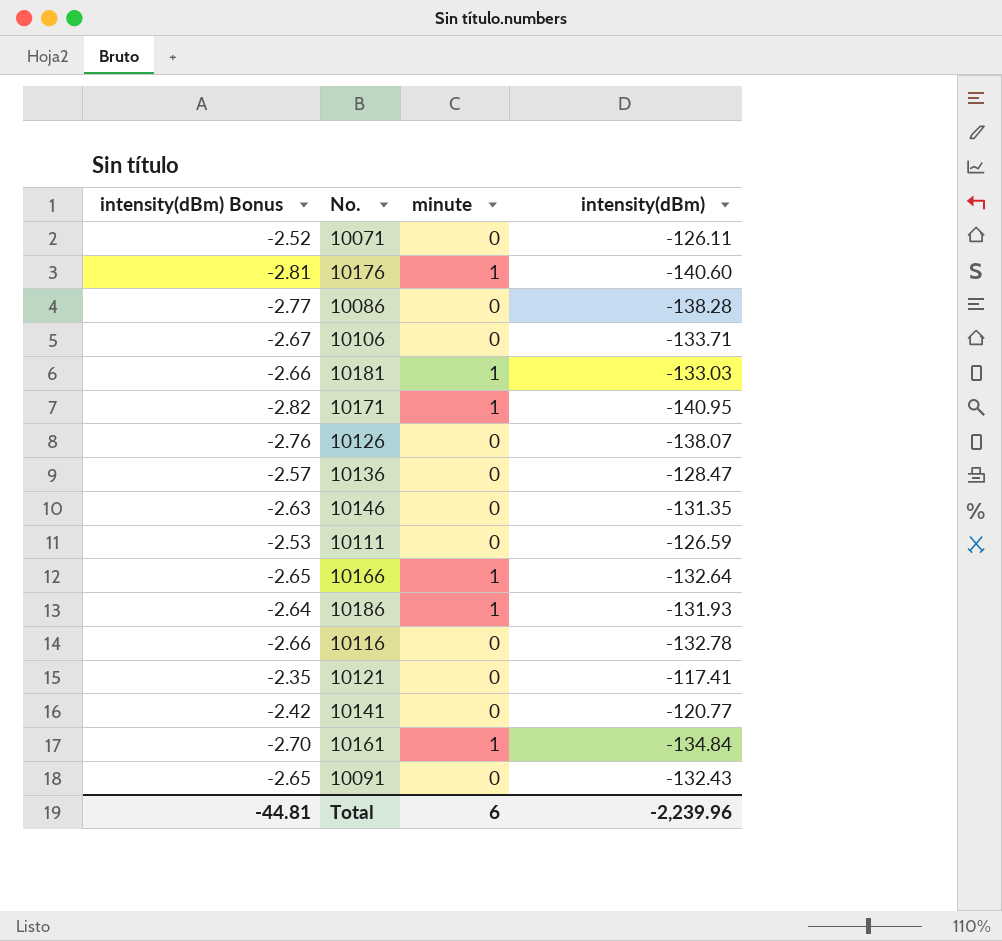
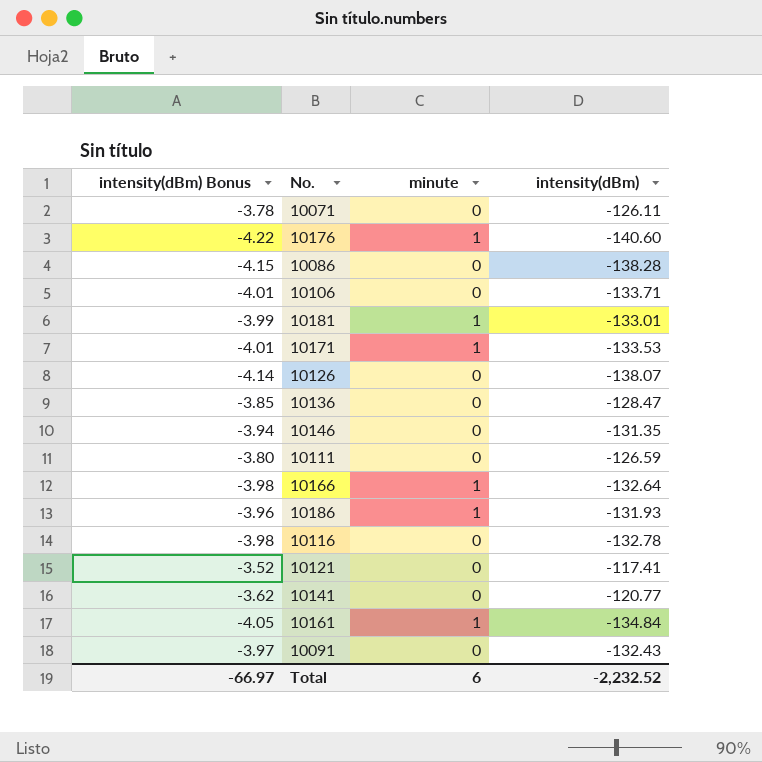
column intensity(dBm) Bonus | formula: [intensity(dBm)] * 0.02 -> [intensity(dBm)] * 0.03
10181 | intensity(dBm): -133.03 -> -133.01
10171 | intensity(dBm): -140.95 -> -133.53
Total | intensity(dBm) Bonus: -44.81 -> -66.97
Total | intensity(dBm): -2,239.96 -> -2,232.52

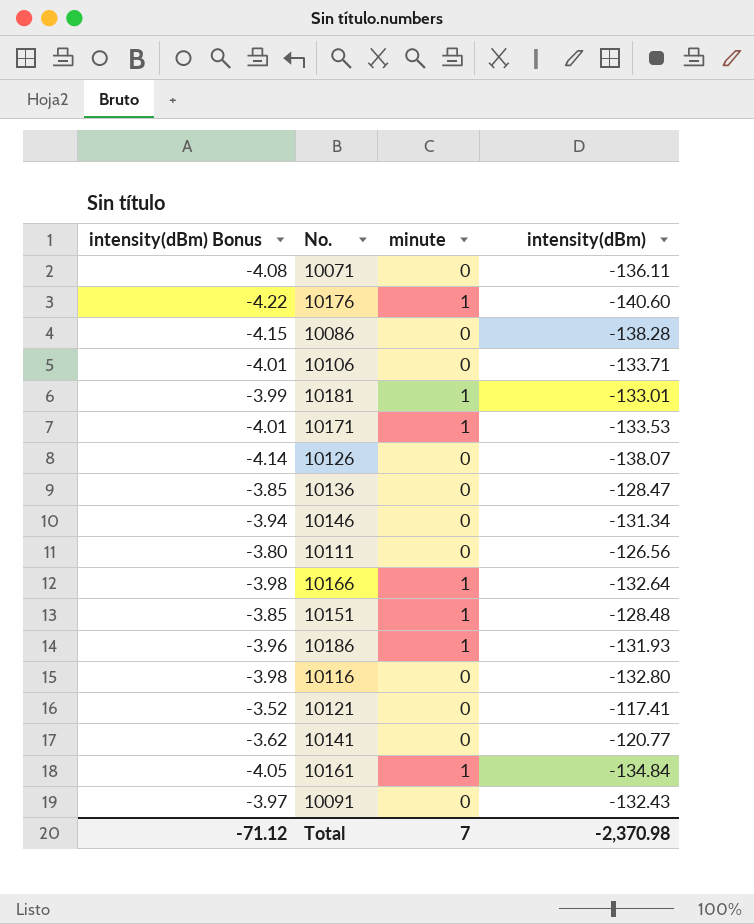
10071 | intensity(dBm) Bonus: -3.78 -> -4.08
10071 | intensity(dBm): -126.11 -> -136.11
10146 | intensity(dBm): -131.35 -> -131.34
10111 | intensity(dBm): -126.59 -> -126.56
row 10151: none -> -3.85 | 1 | -128.48
10116 | intensity(dBm): -132.78 -> -132.80
Total | intensity(dBm) Bonus: -66.97 -> -71.12
Total | minute: 6 -> 7
Total | intensity(dBm): -2,232.52 -> -2,370.98

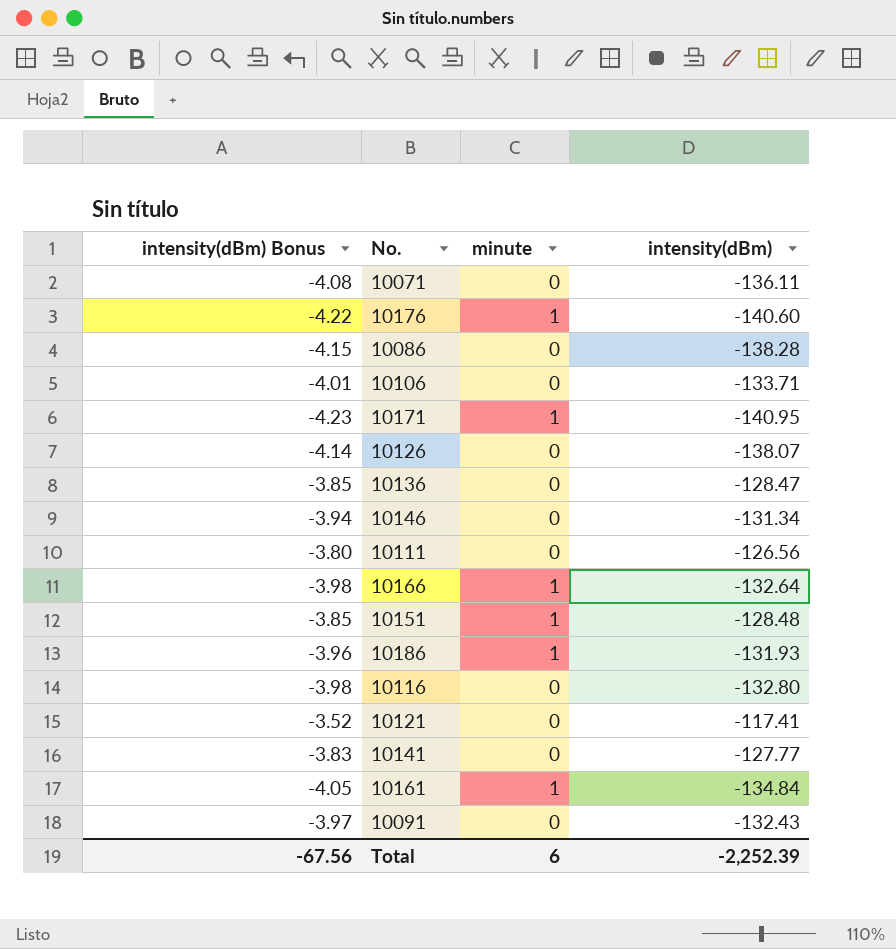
row 10181: -3.99 | 1 | -133.01 -> none
10171 | intensity(dBm) Bonus: -4.01 -> -4.23
10171 | intensity(dBm): -133.53 -> -140.95
10141 | intensity(dBm) Bonus: -3.62 -> -3.83
10141 | intensity(dBm): -120.77 -> -127.77
Total | intensity(dBm) Bonus: -71.12 -> -67.56
Total | minute: 7 -> 6
Total | intensity(dBm): -2,370.98 -> -2,252.39

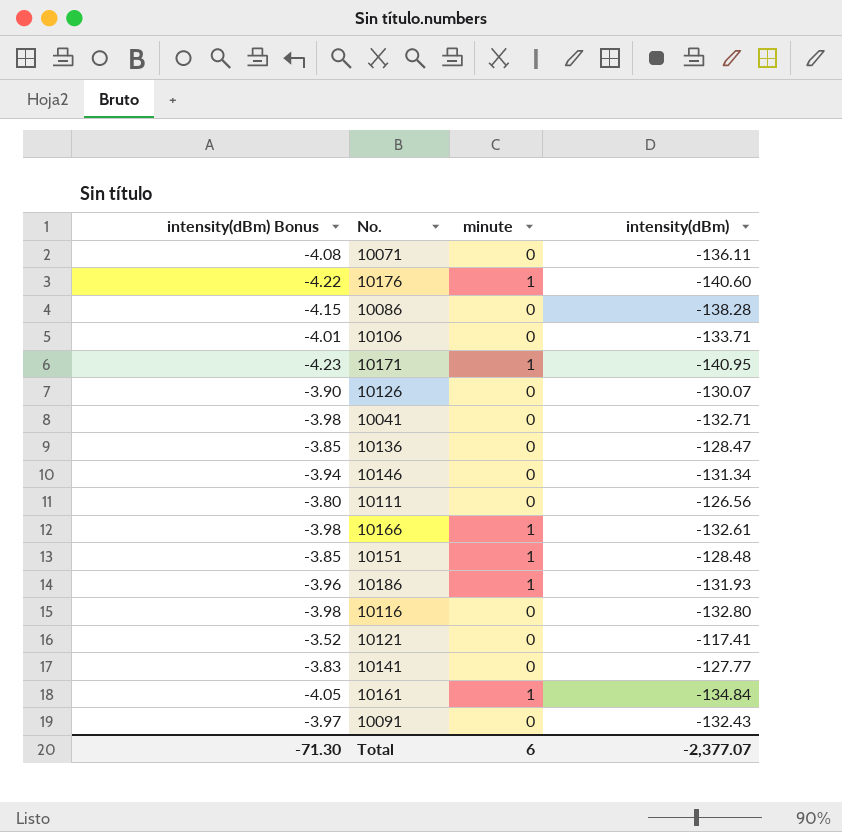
10126 | intensity(dBm) Bonus: -4.14 -> -3.90
10126 | intensity(dBm): -138.07 -> -130.07
row 10041: none -> -3.98 | 0 | -132.71
10166 | intensity(dBm): -132.64 -> -132.61
Total | intensity(dBm) Bonus: -67.56 -> -71.30
Total | intensity(dBm): -2,252.39 -> -2,377.07

